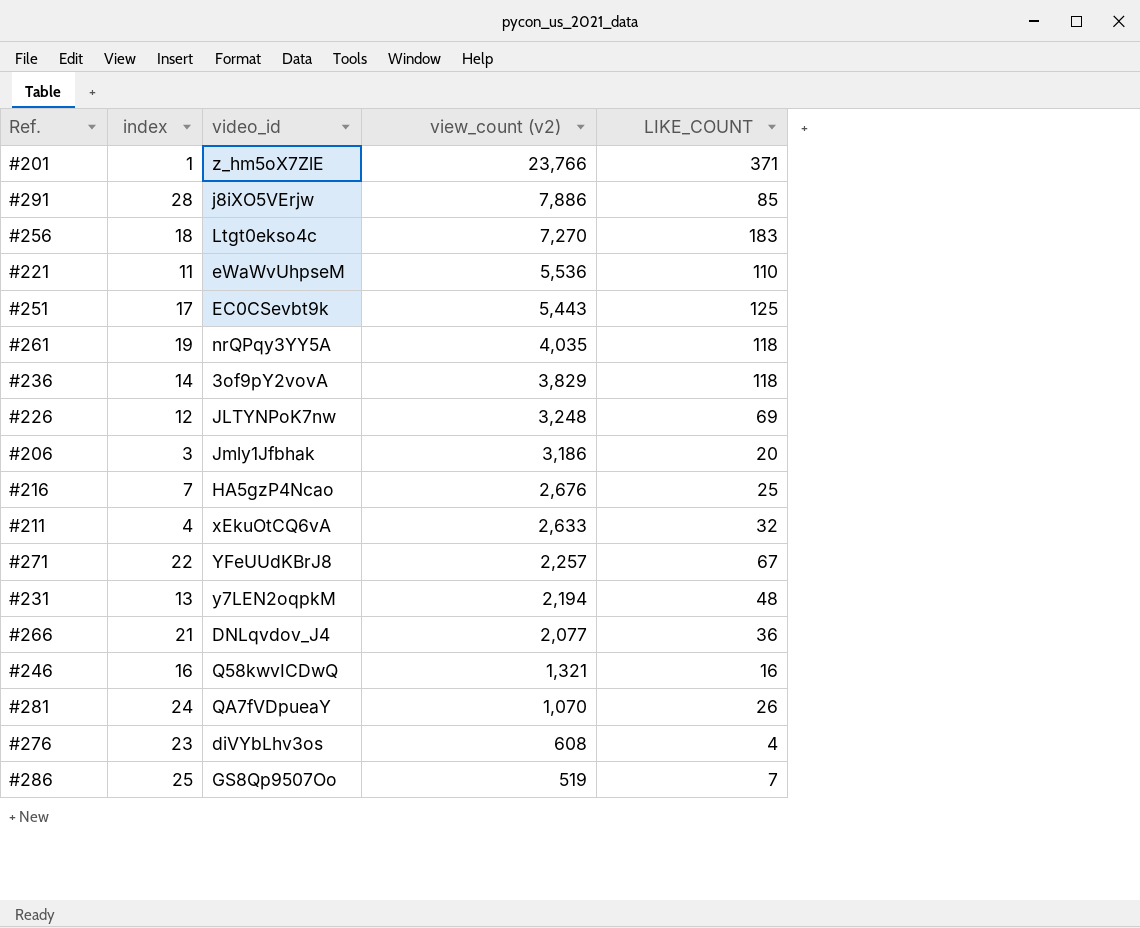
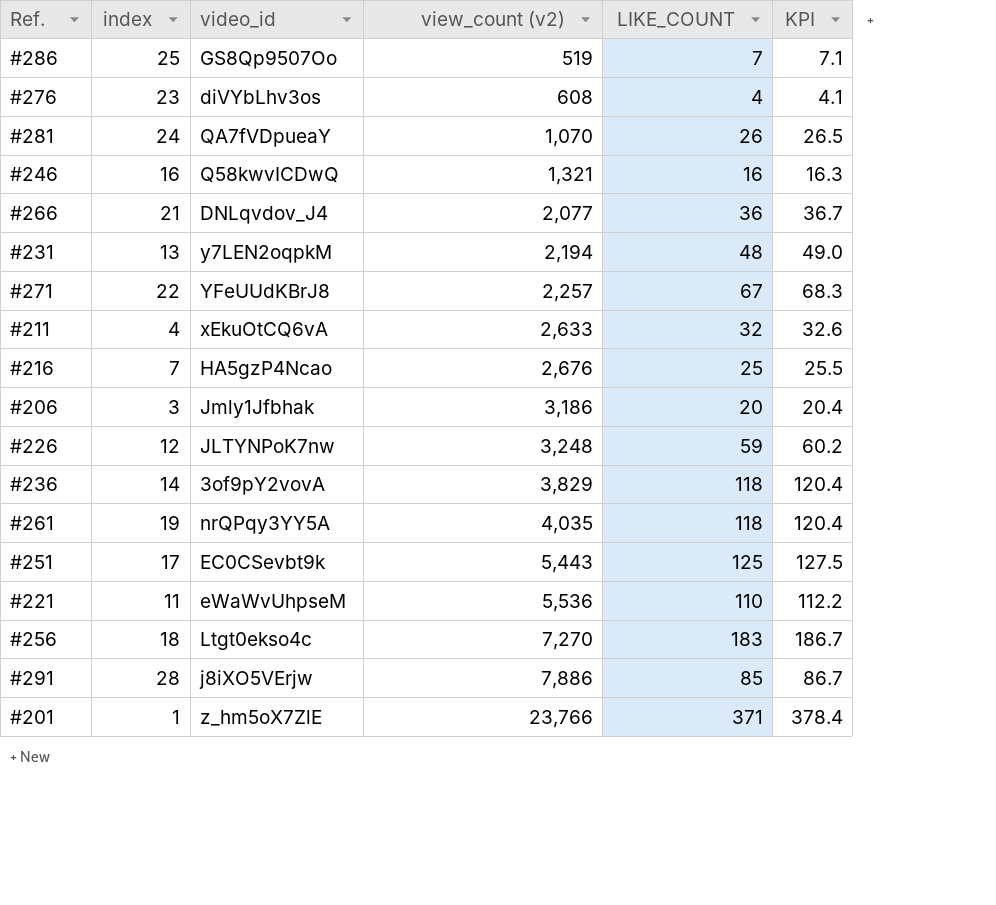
row order: view_count (v2) descending -> view_count (v2) ascending
column KPI | formula: none -> [LIKE_COUNT] * 1.02
#226 | LIKE_COUNT: 69 -> 59

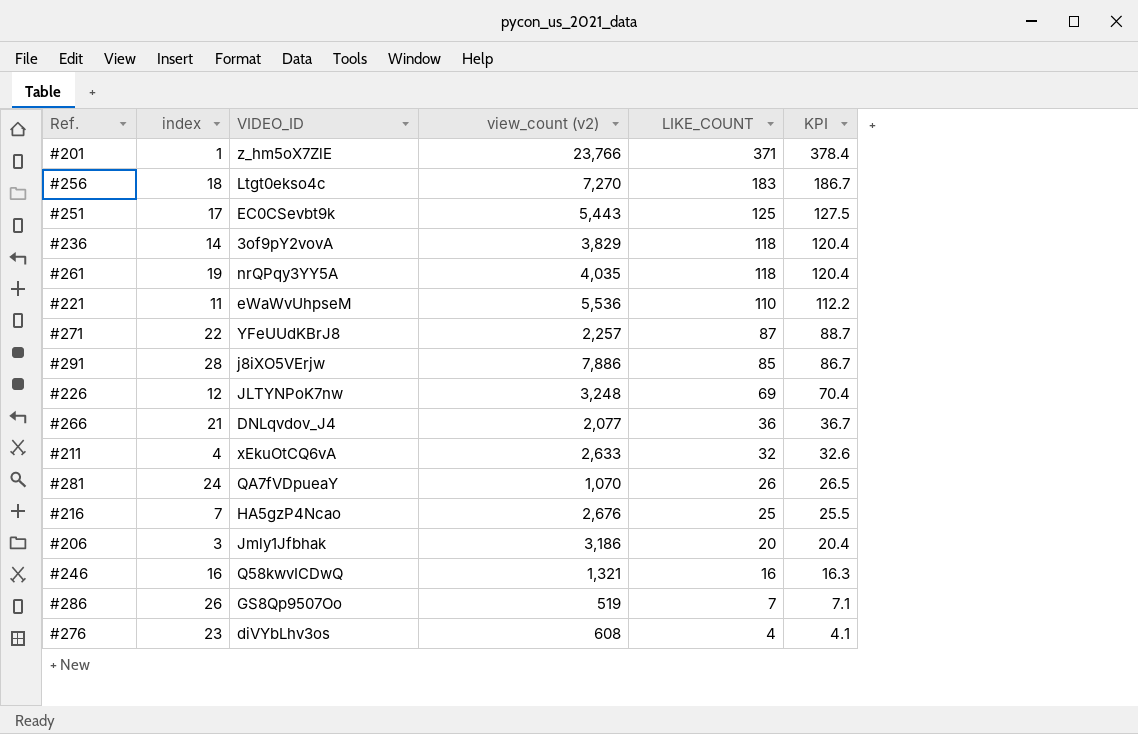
row order: view_count (v2) ascending -> LIKE_COUNT descending
column name: video_id -> VIDEO_ID
row #231: 13 | y7LEN2oqpkM | 2,194 | 48 | 49.0 -> none
#271 | LIKE_COUNT: 67 -> 87
#271 | KPI: 68.3 -> 88.7
#226 | LIKE_COUNT: 59 -> 69
#226 | KPI: 60.2 -> 70.4
#286 | index: 25 -> 26

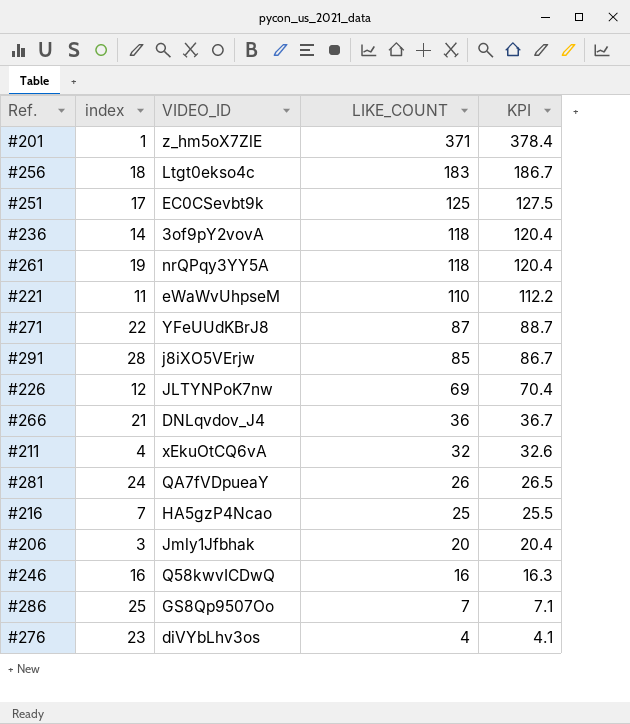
column view_count (v2) | position: 4 -> none
#286 | index: 26 -> 25

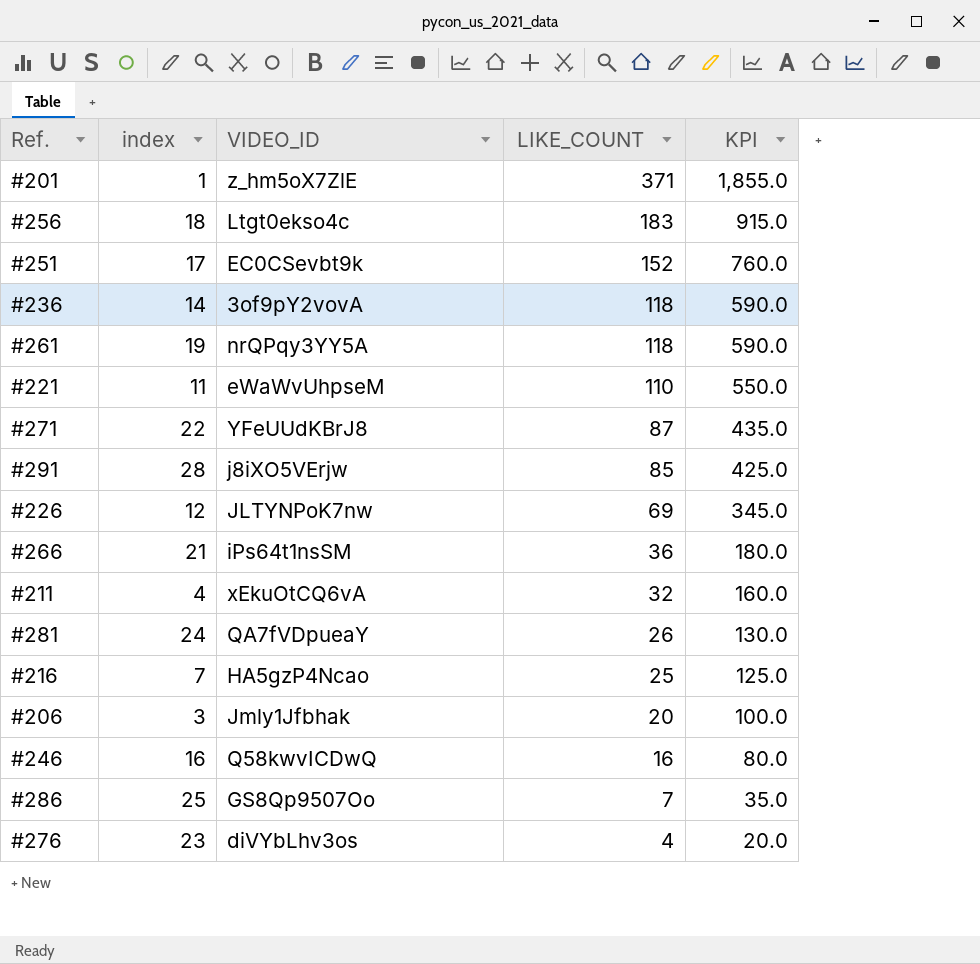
column KPI | formula: [LIKE_COUNT] * 1.02 -> [LIKE_COUNT] * 5
#251 | LIKE_COUNT: 125 -> 152
#266 | VIDEO_ID: DNLqvdov_J4 -> iPs64t1nsSM

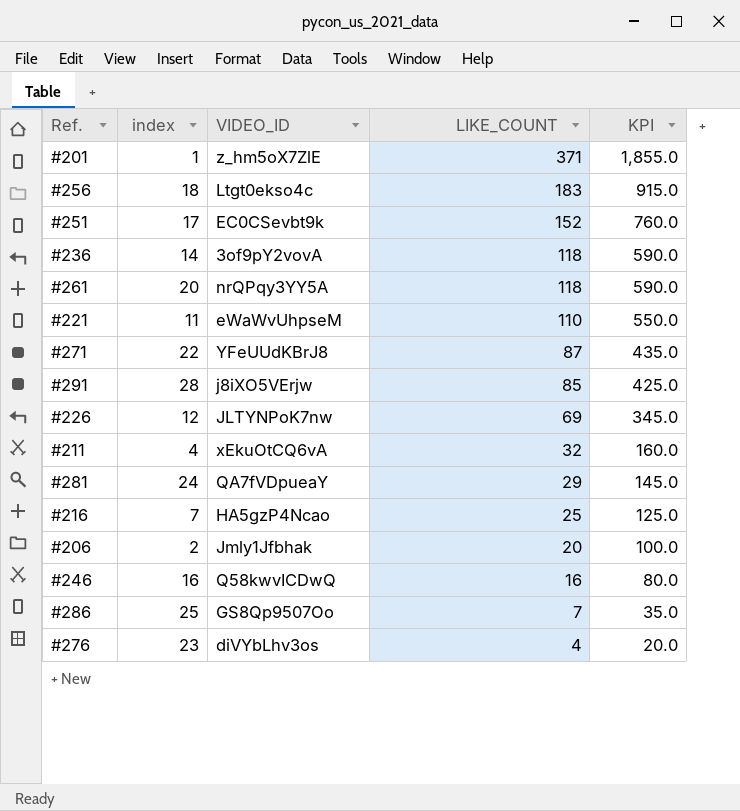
row #266: 21 | iPs64t1nsSM | 36 | 180.0 -> none
#261 | index: 19 -> 20
#281 | LIKE_COUNT: 26 -> 29
#281 | KPI: 130.0 -> 145.0
#206 | index: 3 -> 2

